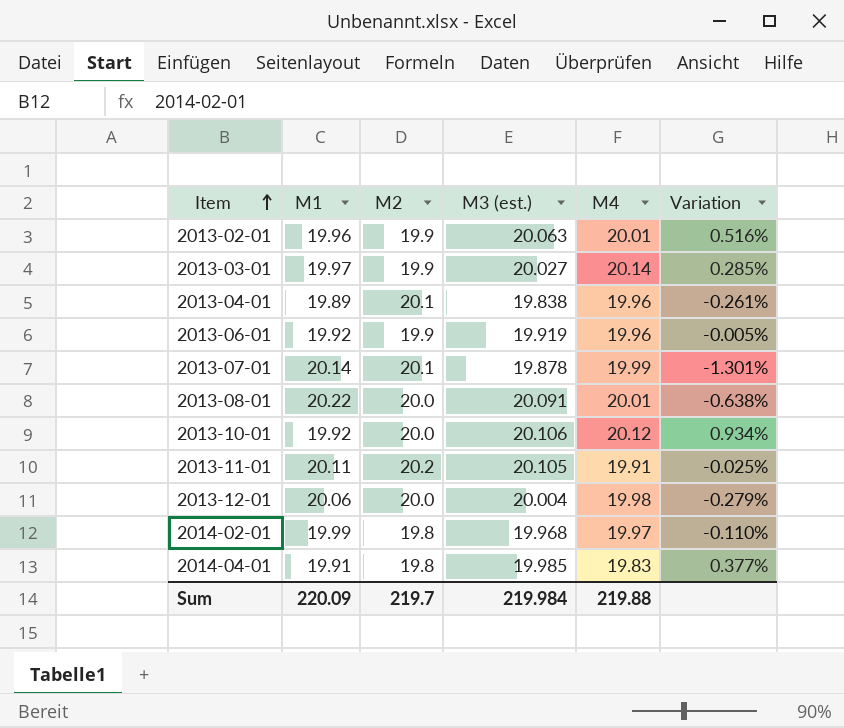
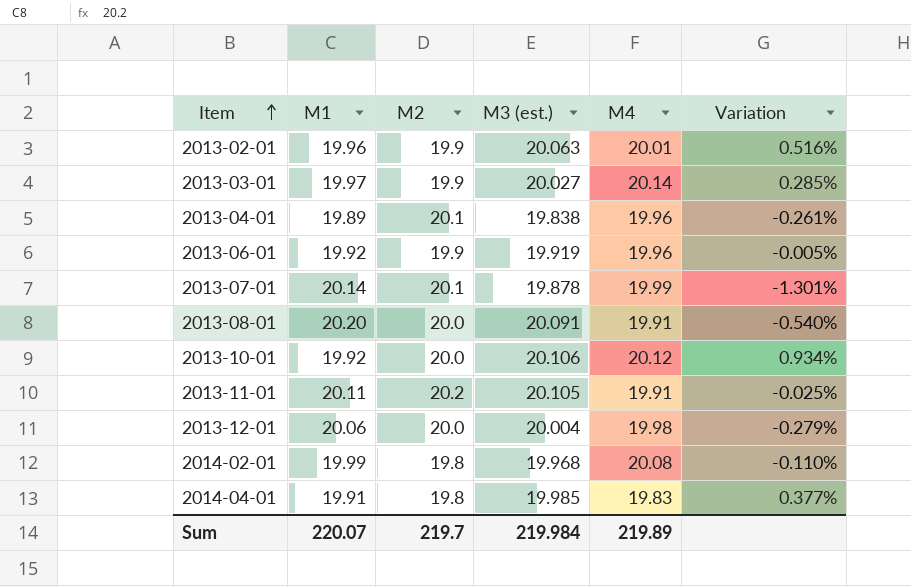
2013-08-01 | M1: 20.22 -> 20.20
2013-08-01 | M4: 20.01 -> 19.91
2013-08-01 | Variation: -0.638% -> -0.540%
2014-02-01 | M4: 19.97 -> 20.08
Sum | M1: 220.09 -> 220.07
Sum | M4: 219.88 -> 219.89

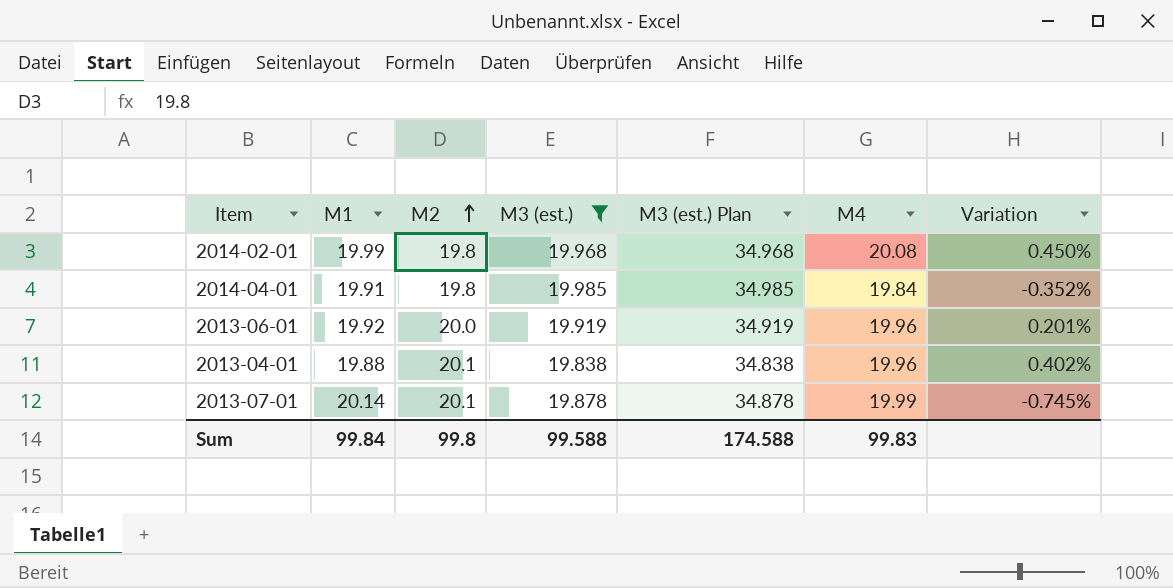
filter: none -> M3 (est.) <= 19.985
row order: Item ascending -> M2 ascending
column M3 (est.) Plan | formula: none -> [M3 (est.)] + 15
column Variation | formula: ([M3 (est.)] - [M1]) / [M1] -> ([M4] - [M1]) / [M1]
2014-04-01 | M4: 19.83 -> 19.84
2013-06-01 | M2: 19.9 -> 20.0
2013-04-01 | M1: 19.89 -> 19.88
Sum | M1: 220.07 -> 99.84
Sum | M2: 219.7 -> 99.8
Sum | M3 (est.): 219.984 -> 99.588
Sum | M4: 219.89 -> 99.83

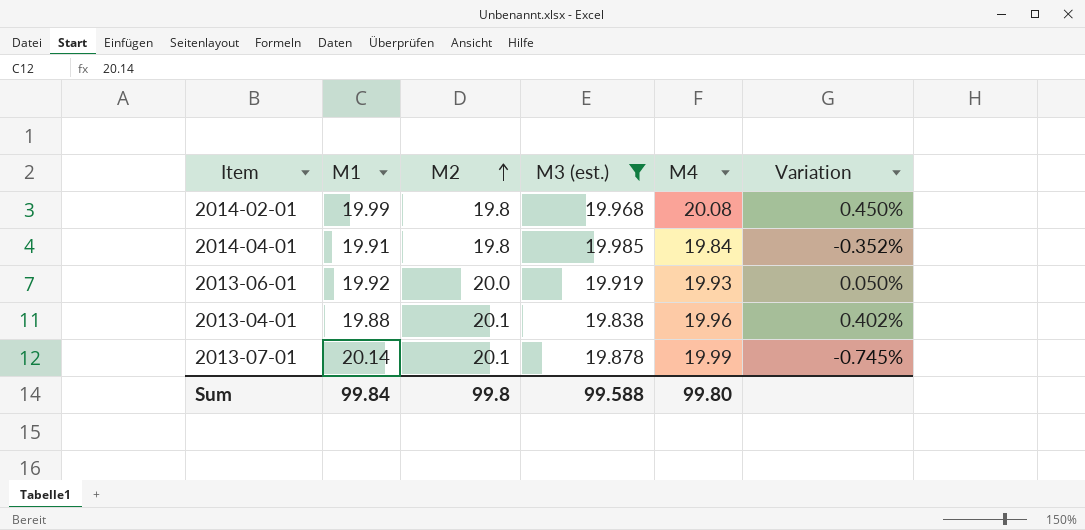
column M3 (est.) Plan | formula: [M3 (est.)] + 15 -> none
2013-06-01 | M4: 19.96 -> 19.93
2013-06-01 | Variation: 0.201% -> 0.050%
Sum | M4: 99.83 -> 99.80

